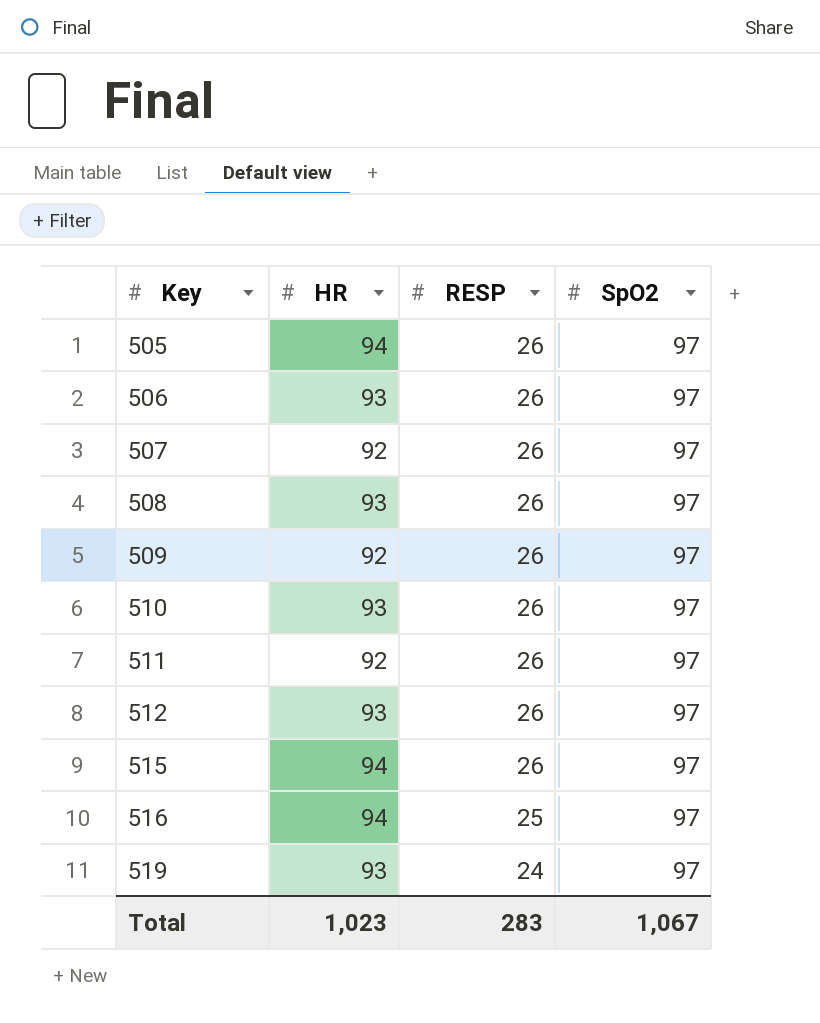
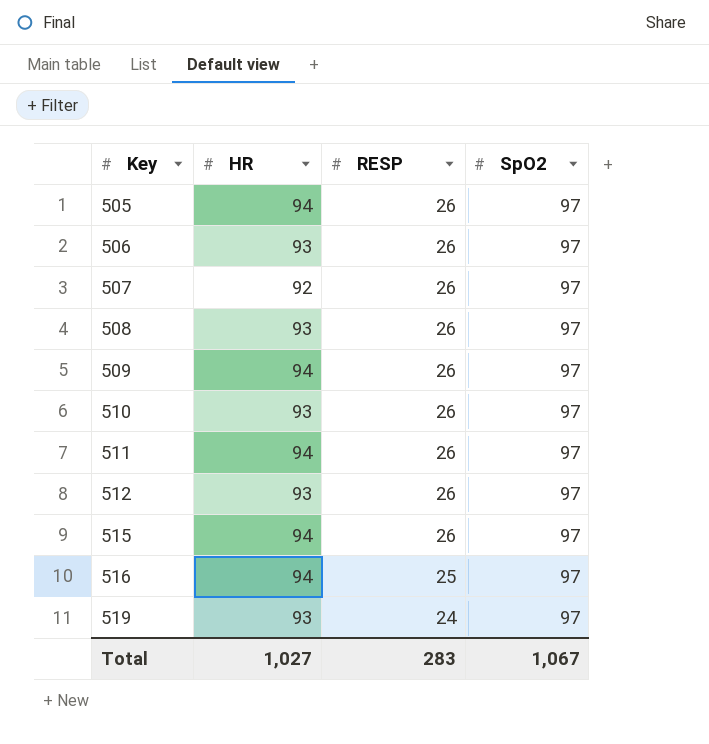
509 | HR: 92 -> 94
511 | HR: 92 -> 94
Total | HR: 1,023 -> 1,027

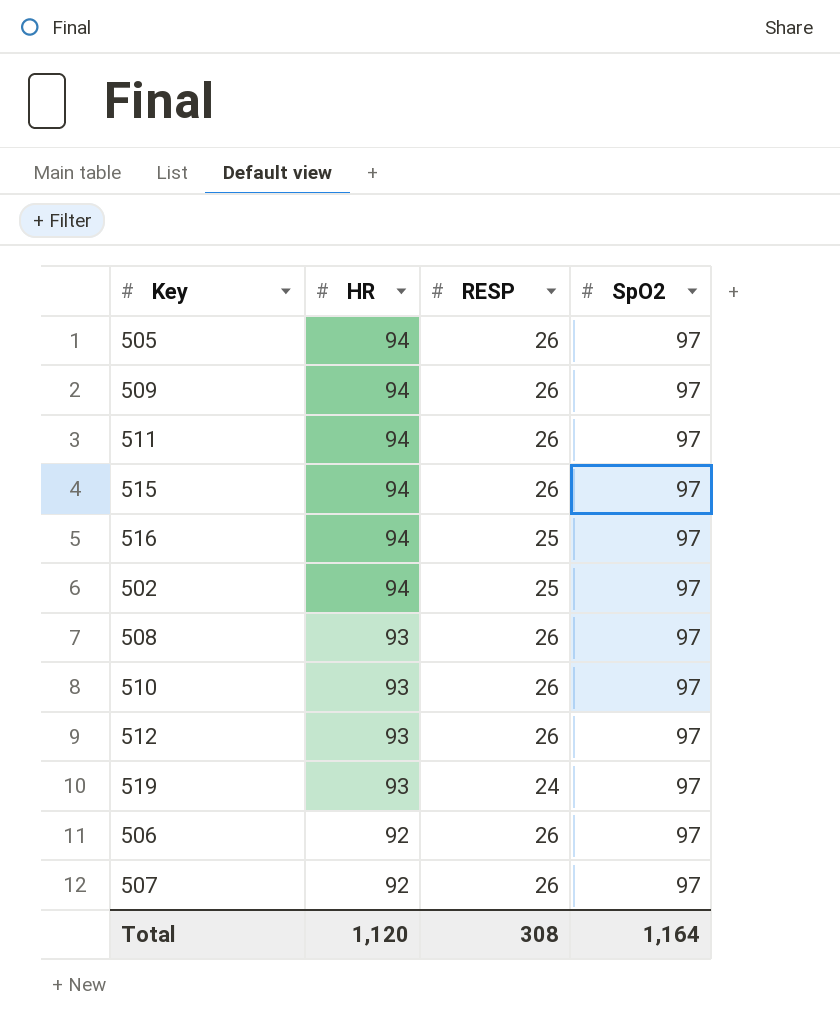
row order: Key ascending -> HR descending
row 502: none -> 94 | 25 | 97
506 | HR: 93 -> 92
Total | HR: 1,027 -> 1,120
Total | RESP: 283 -> 308
Total | SpO2: 1,067 -> 1,164

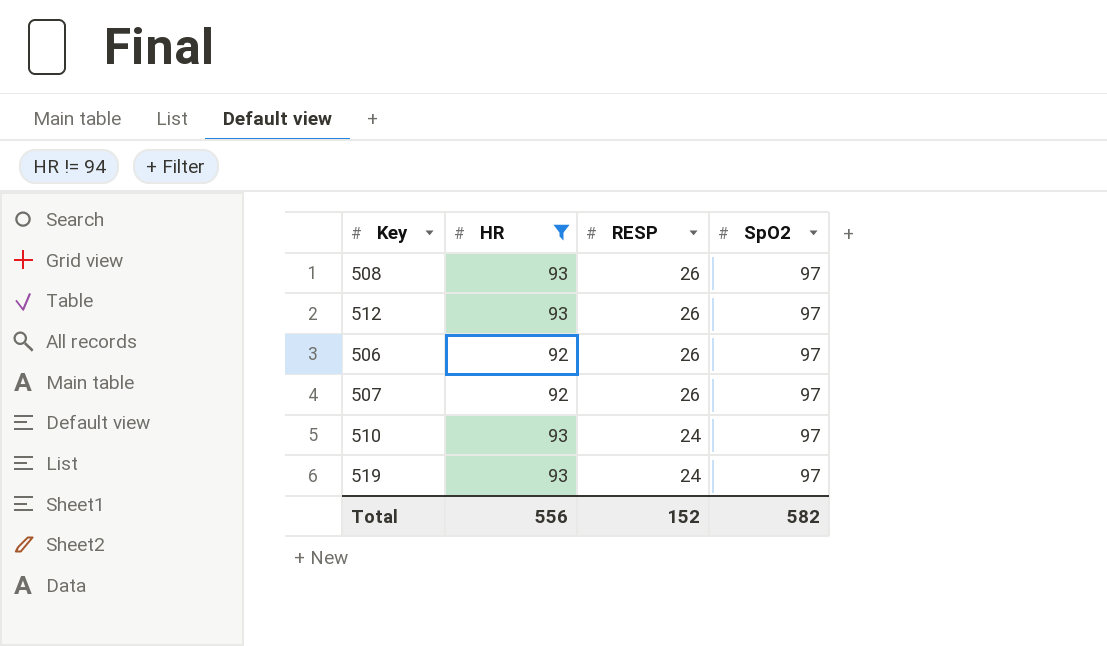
filter: none -> HR != 94
row order: HR descending -> RESP descending
510 | RESP: 26 -> 24
Total | HR: 1,120 -> 556
Total | RESP: 308 -> 152
Total | SpO2: 1,164 -> 582

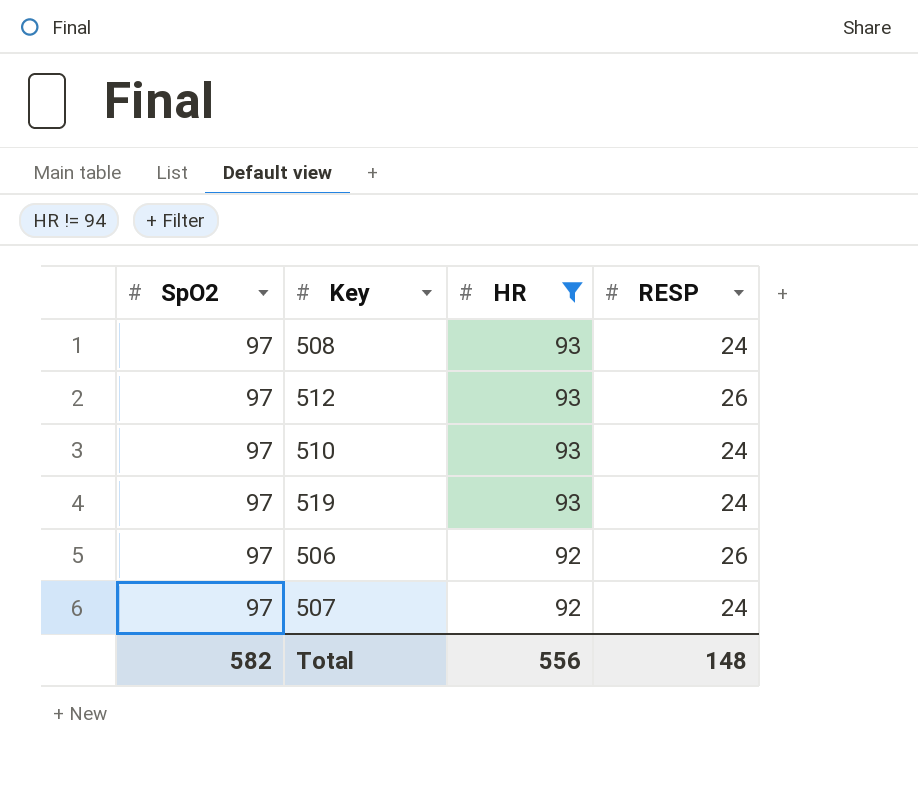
row order: RESP descending -> HR descending
column SpO2 | position: 4 -> 1
508 | RESP: 26 -> 24
507 | RESP: 26 -> 24
Total | RESP: 152 -> 148

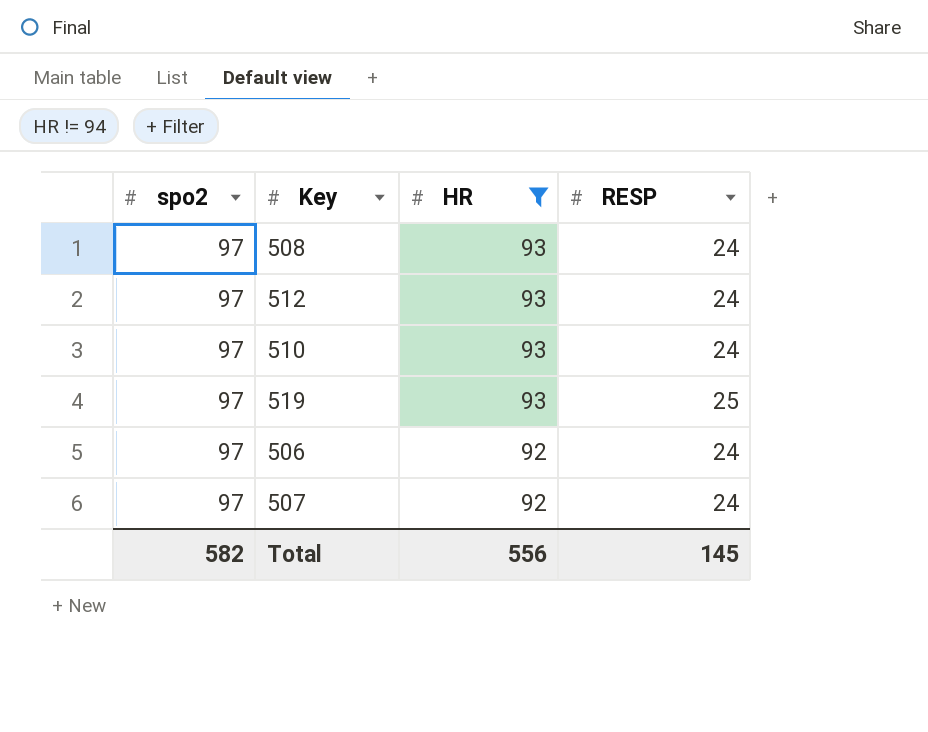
column name: SpO2 -> spo2
512 | RESP: 26 -> 24
519 | RESP: 24 -> 25
506 | RESP: 26 -> 24
Total | RESP: 148 -> 145

